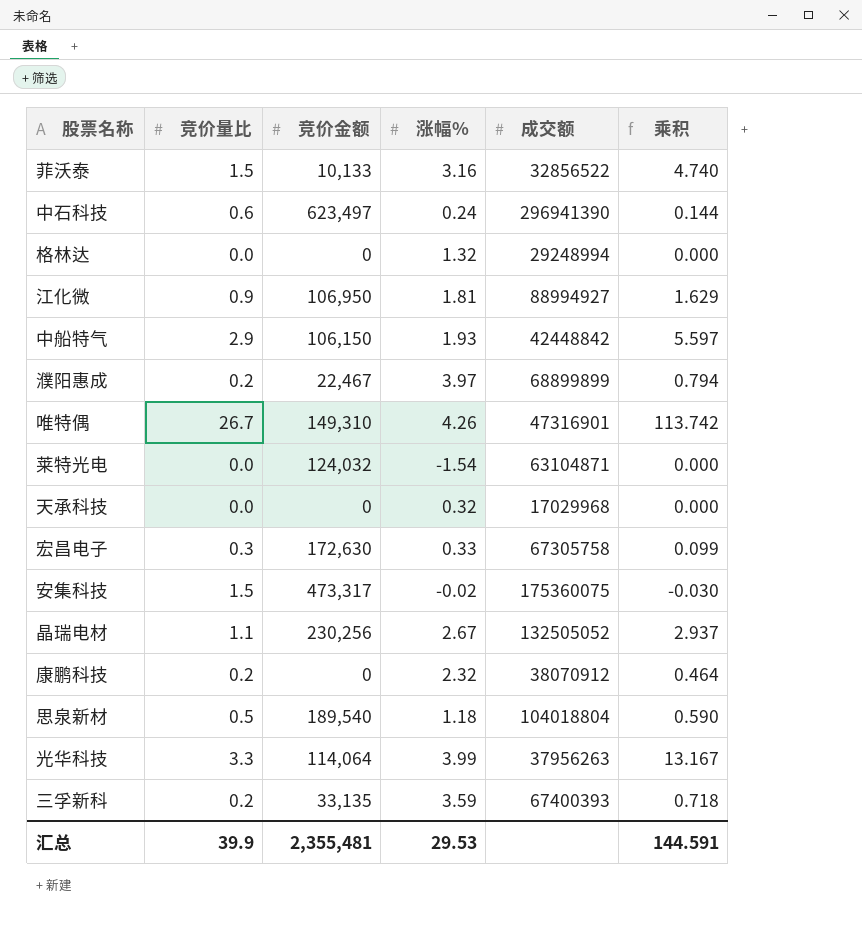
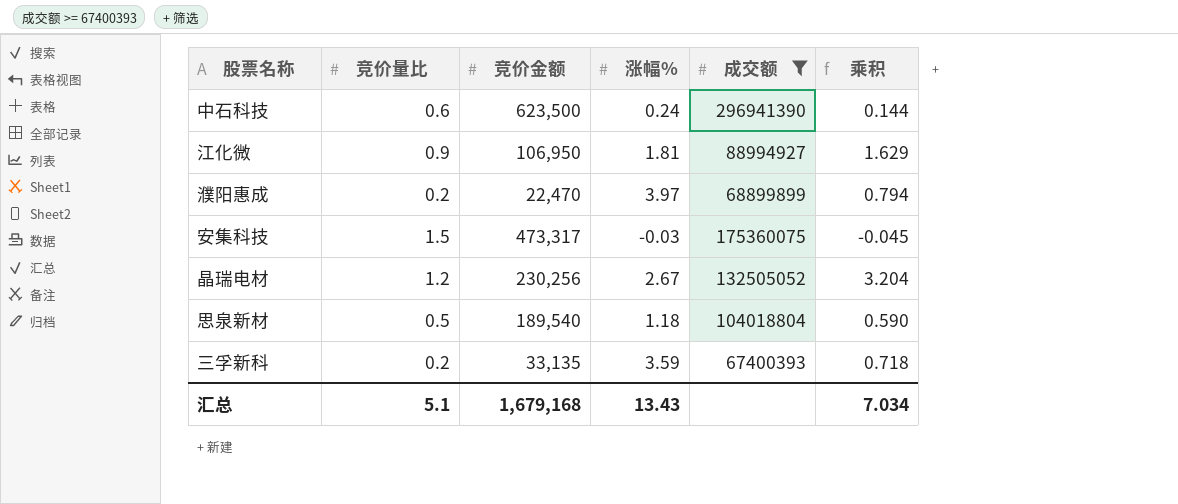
filter: none -> 成交额 >= 67400393
中石科技 | 竞价金额: 623,497 -> 623,500
濮阳惠成 | 竞价金额: 22,467 -> 22,470
安集科技 | 涨幅%: -0.02 -> -0.03
安集科技 | 乘积: -0.030 -> -0.045
晶瑞电材 | 竞价量比: 1.1 -> 1.2
晶瑞电材 | 乘积: 2.937 -> 3.204
汇总 | 竞价量比: 39.9 -> 5.1
汇总 | 竞价金额: 2,355,481 -> 1,679,168
汇总 | 涨幅%: 29.53 -> 13.43
汇总 | 乘积: 144.591 -> 7.034

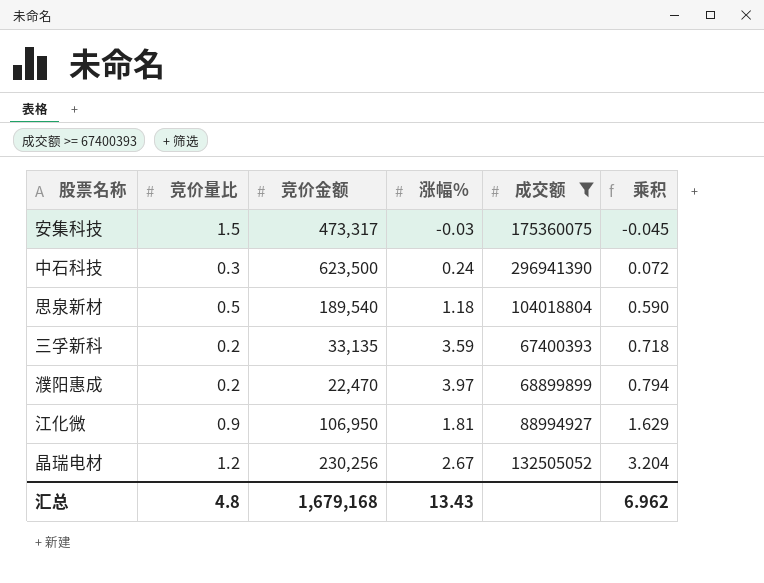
row order: none -> 乘积 ascending
中石科技 | 竞价量比: 0.6 -> 0.3
中石科技 | 乘积: 0.144 -> 0.072
汇总 | 竞价量比: 5.1 -> 4.8
汇总 | 乘积: 7.034 -> 6.962

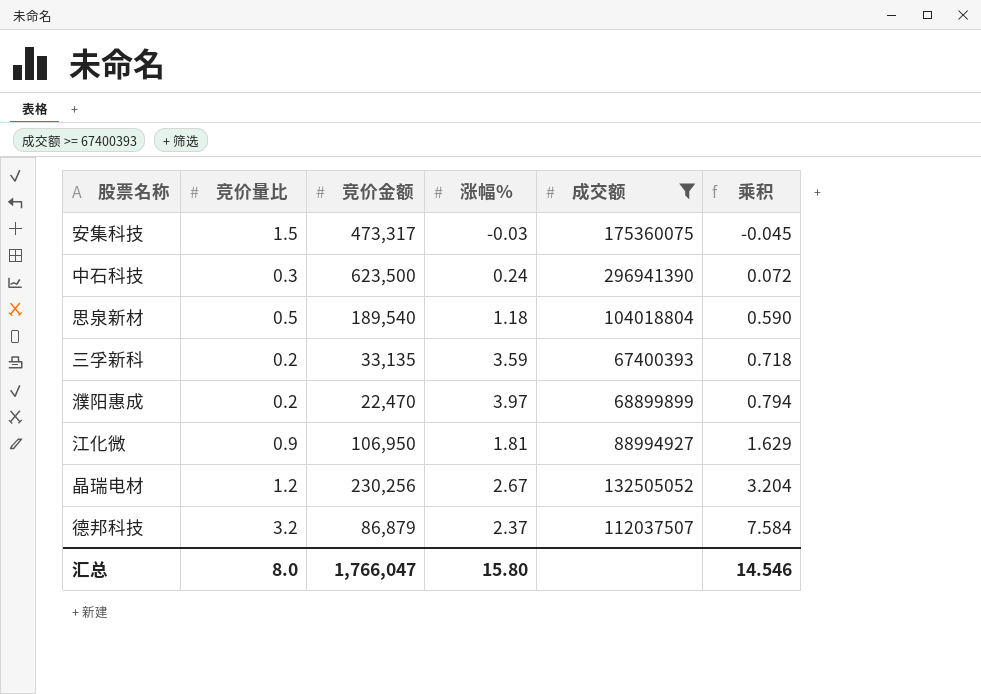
row 德邦科技: none -> 3.2 | 86,879 | 2.37 | 112037507 | 7.584
汇总 | 竞价量比: 4.8 -> 8.0
汇总 | 竞价金额: 1,679,168 -> 1,766,047
汇总 | 涨幅%: 13.43 -> 15.80
汇总 | 乘积: 6.962 -> 14.546

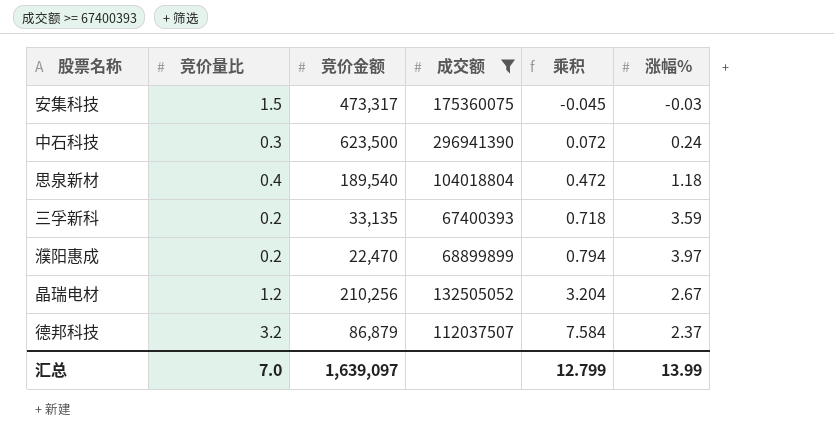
column 涨幅% | position: 4 -> 6
row 江化微: 0.9 | 106,950 | 1.81 | 88994927 | 1.629 -> none
思泉新材 | 竞价量比: 0.5 -> 0.4
思泉新材 | 乘积: 0.590 -> 0.472
晶瑞电材 | 竞价金额: 230,256 -> 210,256
汇总 | 竞价量比: 8.0 -> 7.0
汇总 | 竞价金额: 1,766,047 -> 1,639,097
汇总 | 乘积: 14.546 -> 12.799
汇总 | 涨幅%: 15.80 -> 13.99

